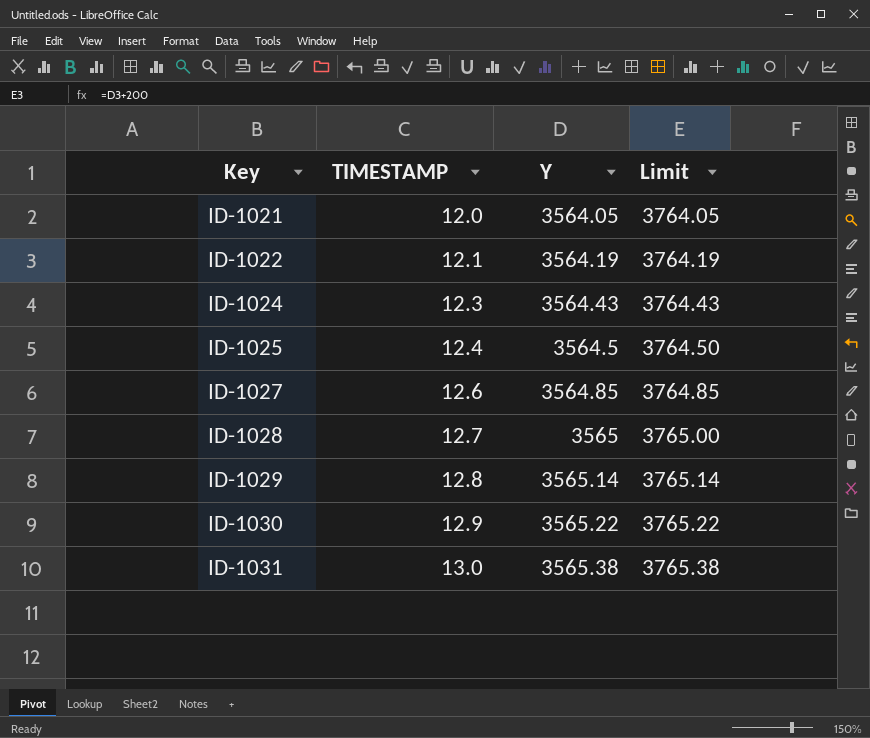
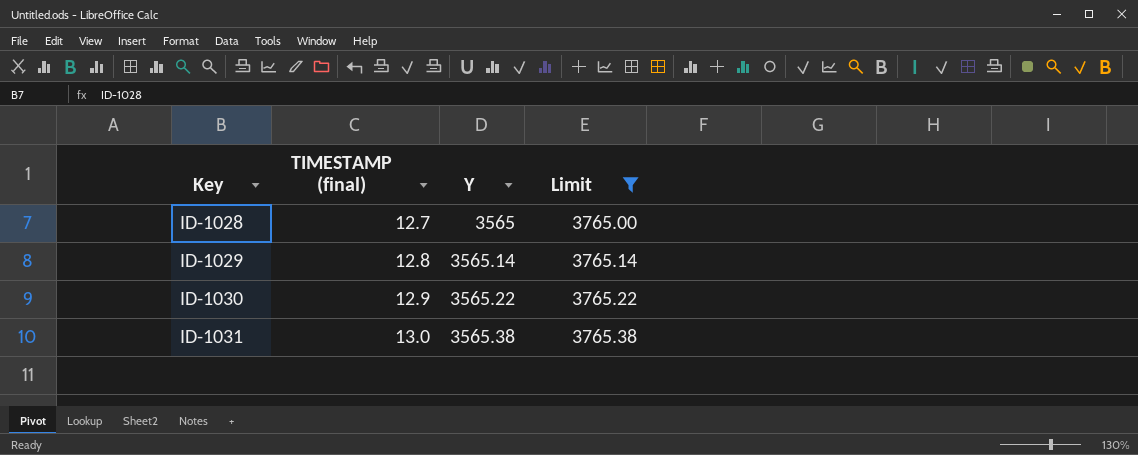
filter: none -> Limit >= 3765.00
column name: TIMESTAMP -> TIMESTAMP (final)

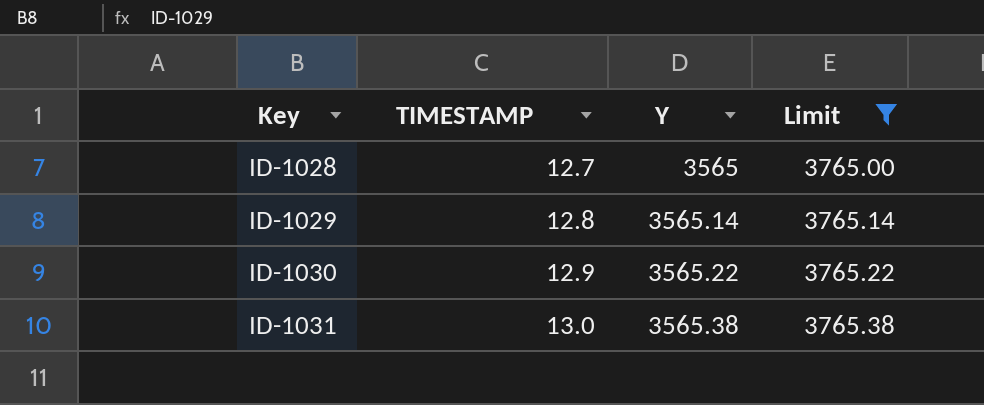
column name: TIMESTAMP (final) -> TIMESTAMP

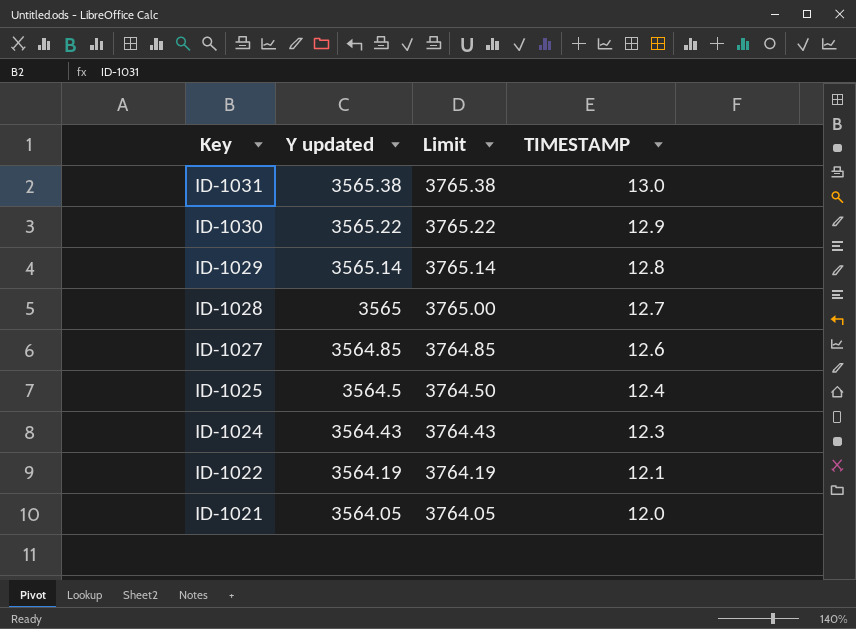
filter: Limit >= 3765.00 -> none
row order: Key ascending -> Key descending
column name: Y -> Y updated
column TIMESTAMP | position: 2 -> 4

